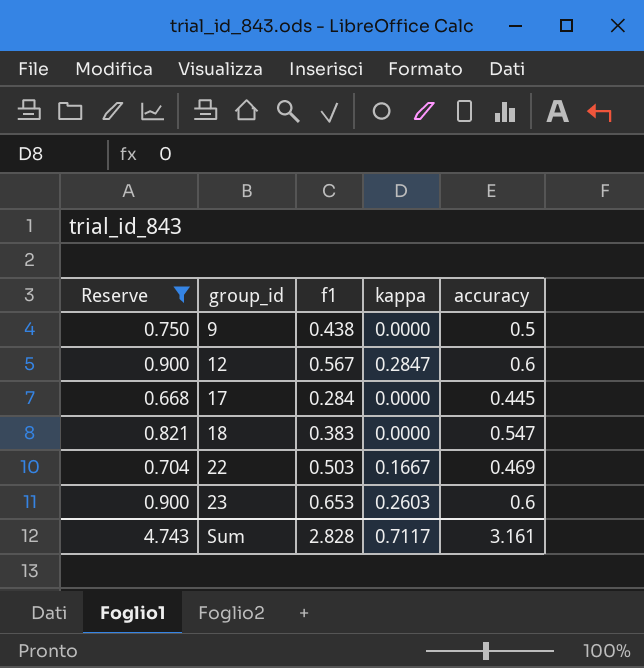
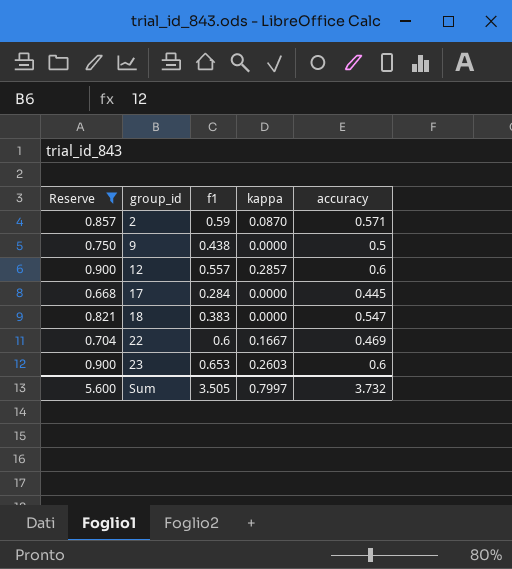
row 2: none -> 0.857 | 0.59 | 0.0870 | 0.571
12 | f1: 0.567 -> 0.557
12 | kappa: 0.2847 -> 0.2857
22 | f1: 0.503 -> 0.6
Sum | Reserve: 4.743 -> 5.600
Sum | f1: 2.828 -> 3.505
Sum | kappa: 0.7117 -> 0.7997
Sum | accuracy: 3.161 -> 3.732

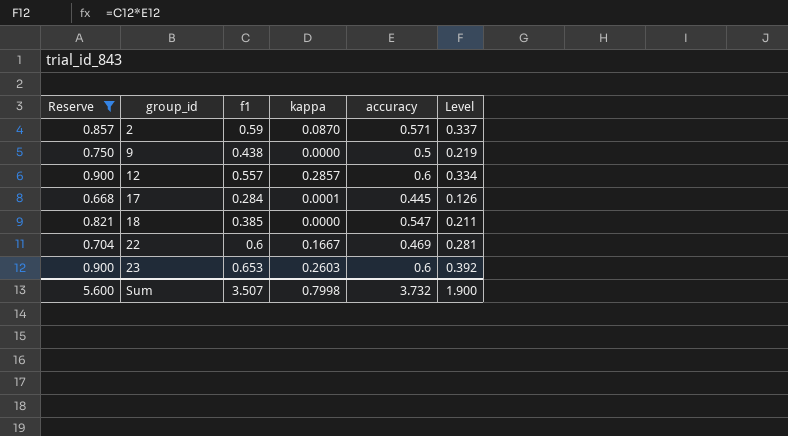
column Level | formula: none -> [f1] * [accuracy]
17 | kappa: 0.0000 -> 0.0001
18 | f1: 0.383 -> 0.385
Sum | f1: 3.505 -> 3.507
Sum | kappa: 0.7997 -> 0.7998

